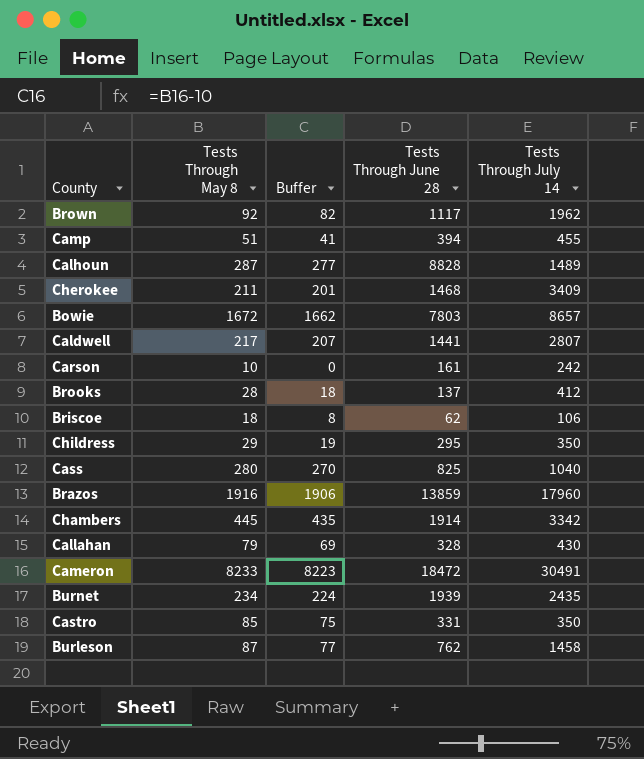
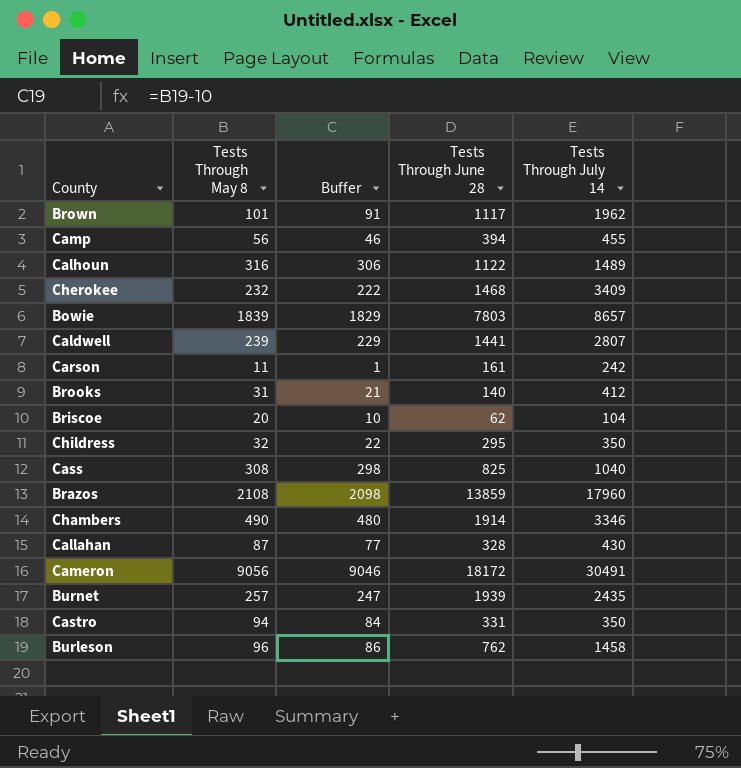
Brown | Tests Through May 8: 92 -> 101
Brown | Buffer: 82 -> 91
Camp | Tests Through May 8: 51 -> 56
Camp | Buffer: 41 -> 46
Calhoun | Tests Through May 8: 287 -> 316
Calhoun | Buffer: 277 -> 306
Calhoun | Tests Through June 28: 8828 -> 1122
Cherokee | Tests Through May 8: 211 -> 232
Cherokee | Buffer: 201 -> 222
Bowie | Tests Through May 8: 1672 -> 1839
Bowie | Buffer: 1662 -> 1829
Caldwell | Tests Through May 8: 217 -> 239
Caldwell | Buffer: 207 -> 229
Carson | Tests Through May 8: 10 -> 11
Carson | Buffer: 0 -> 1
Brooks | Tests Through May 8: 28 -> 31
Brooks | Buffer: 18 -> 21
Brooks | Tests Through June 28: 137 -> 140
Briscoe | Tests Through May 8: 18 -> 20
Briscoe | Buffer: 8 -> 10
Briscoe | Tests Through July 14: 106 -> 104
Childress | Tests Through May 8: 29 -> 32
Childress | Buffer: 19 -> 22
Cass | Tests Through May 8: 280 -> 308
Cass | Buffer: 270 -> 298
Brazos | Tests Through May 8: 1916 -> 2108
Brazos | Buffer: 1906 -> 2098
Chambers | Tests Through May 8: 445 -> 490
Chambers | Buffer: 435 -> 480
Chambers | Tests Through July 14: 3342 -> 3346
Callahan | Tests Through May 8: 79 -> 87
Callahan | Buffer: 69 -> 77
Cameron | Tests Through May 8: 8233 -> 9056
Cameron | Buffer: 8223 -> 9046
Cameron | Tests Through June 28: 18472 -> 18172
Burnet | Tests Through May 8: 234 -> 257
Burnet | Buffer: 224 -> 247
Castro | Tests Through May 8: 85 -> 94
Castro | Buffer: 75 -> 84
Burleson | Tests Through May 8: 87 -> 96
Burleson | Buffer: 77 -> 86

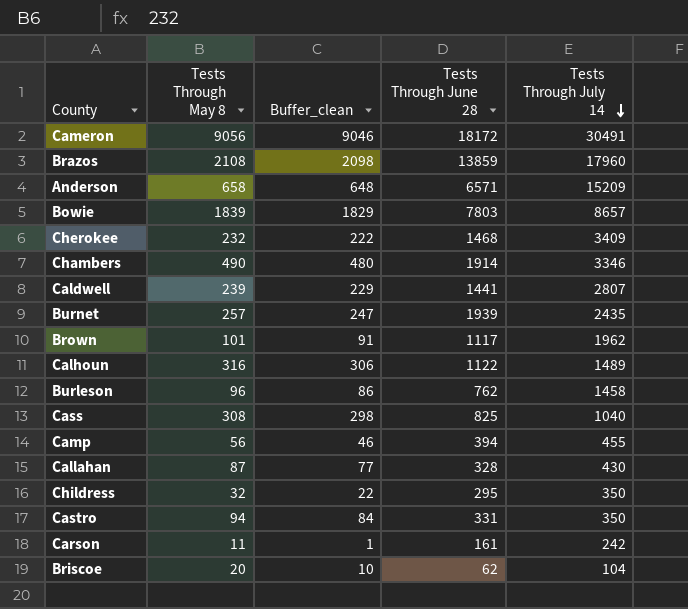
row order: none -> Tests Through July 14 descending
column name: Buffer -> Buffer_clean
row Brooks: 31 | 21 | 140 | 412 -> none
row Anderson: none -> 658 | 648 | 6571 | 15209

